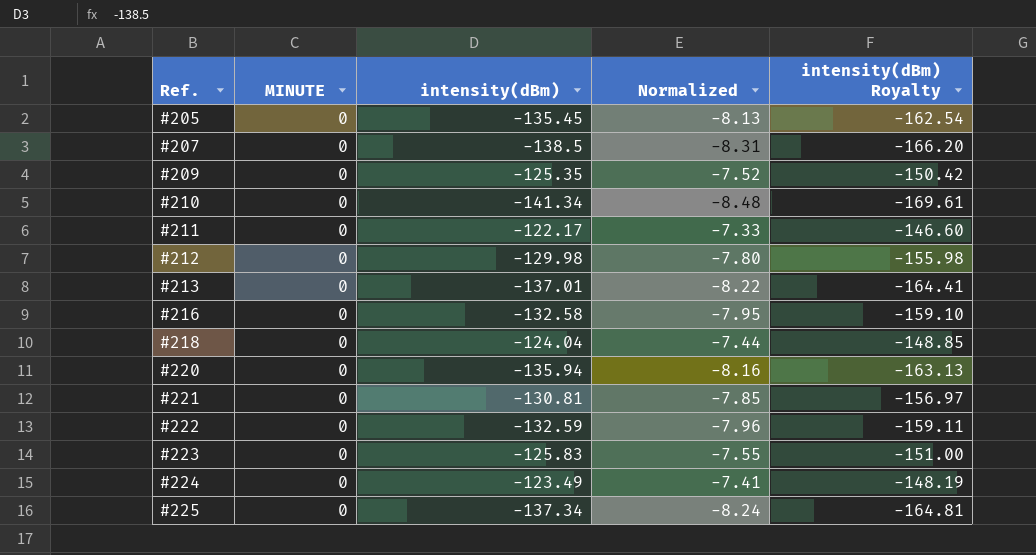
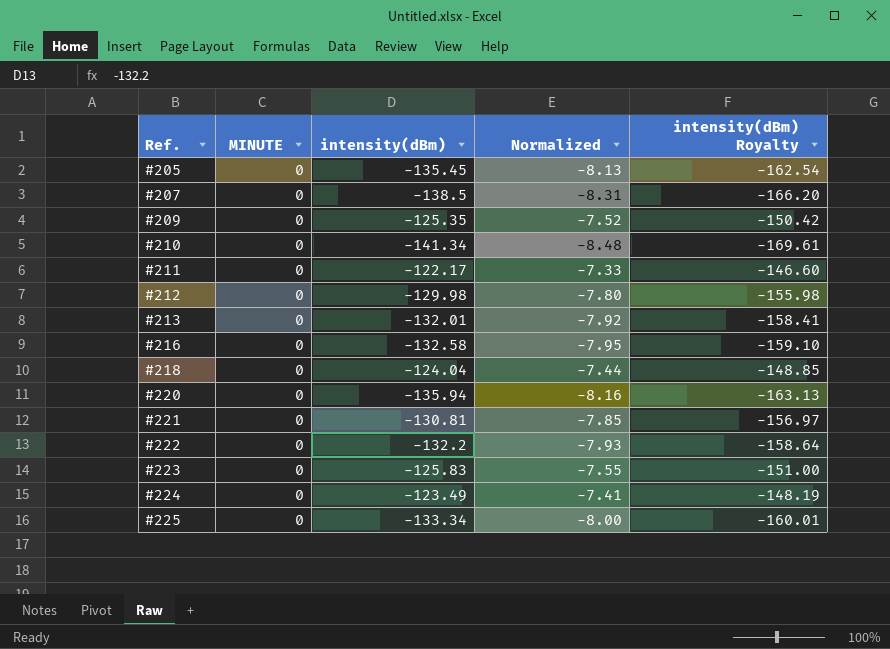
#213 | intensity(dBm): -137.01 -> -132.01
#213 | Normalized: -8.22 -> -7.92
#213 | intensity(dBm) Royalty: -164.41 -> -158.41
#222 | intensity(dBm): -132.59 -> -132.2
#222 | Normalized: -7.96 -> -7.93
#222 | intensity(dBm) Royalty: -159.11 -> -158.64
#225 | intensity(dBm): -137.34 -> -133.34
#225 | Normalized: -8.24 -> -8.00
#225 | intensity(dBm) Royalty: -164.81 -> -160.01

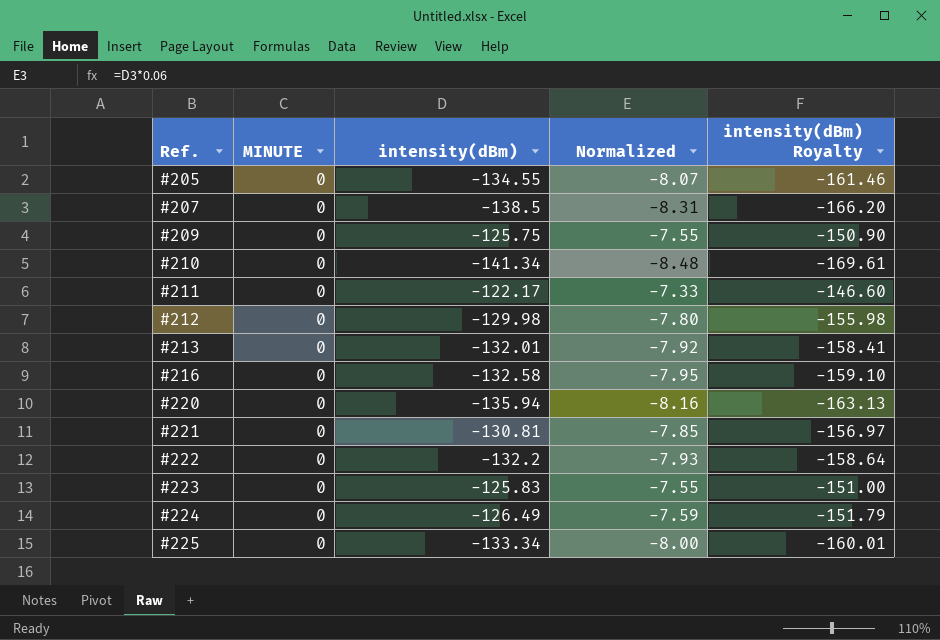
row #218: 0 | -124.04 | -7.44 | -148.85 -> none
#205 | intensity(dBm): -135.45 -> -134.55
#205 | Normalized: -8.13 -> -8.07
#205 | intensity(dBm) Royalty: -162.54 -> -161.46
#209 | intensity(dBm): -125.35 -> -125.75
#209 | Normalized: -7.52 -> -7.55
#209 | intensity(dBm) Royalty: -150.42 -> -150.90
#224 | intensity(dBm): -123.49 -> -126.49
#224 | Normalized: -7.41 -> -7.59
#224 | intensity(dBm) Royalty: -148.19 -> -151.79

